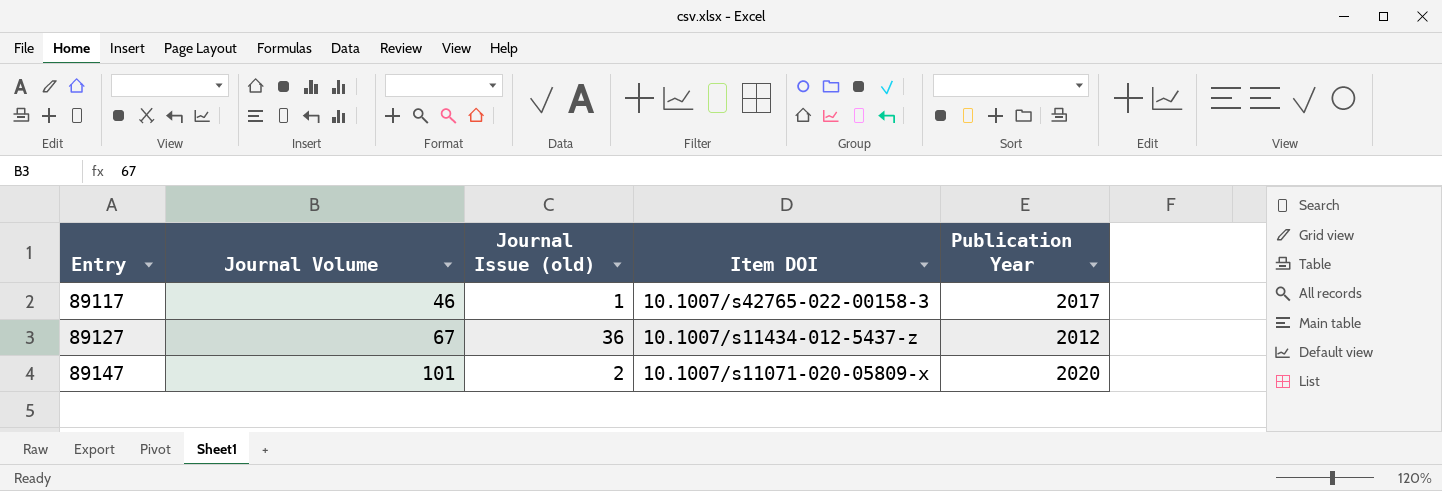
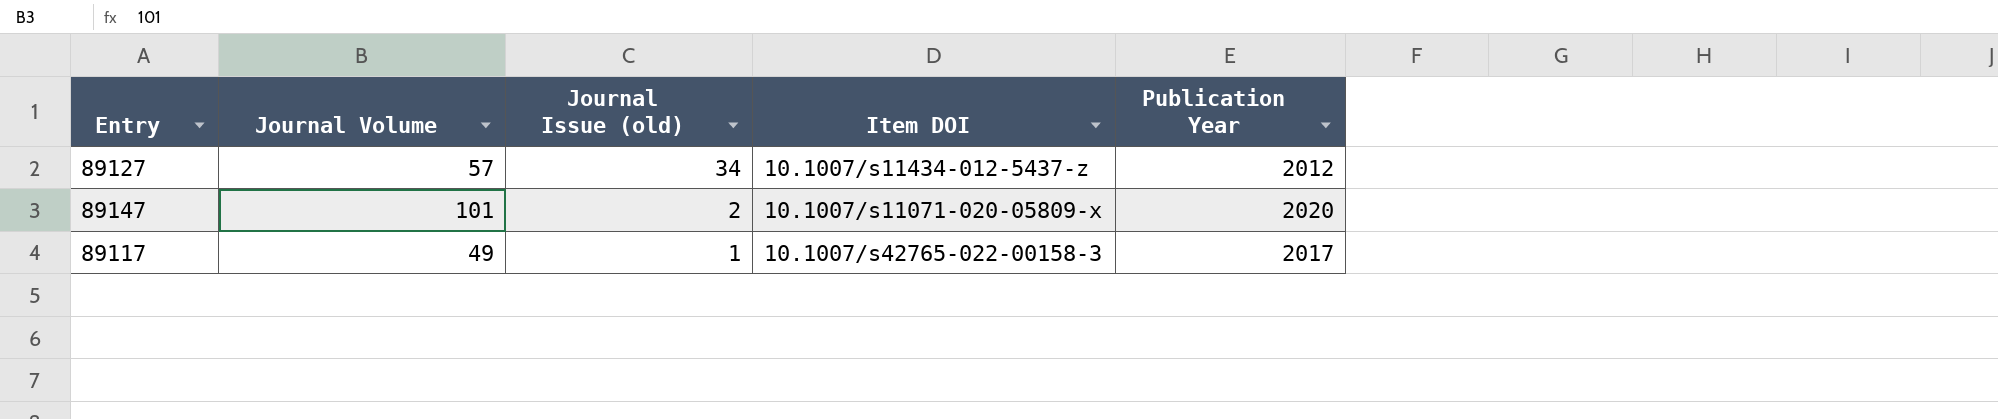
row order: Entry ascending -> Journal Issue (old) descending
89127 | Journal Volume: 67 -> 57
89127 | Journal Issue (old): 36 -> 34
89117 | Journal Volume: 46 -> 49

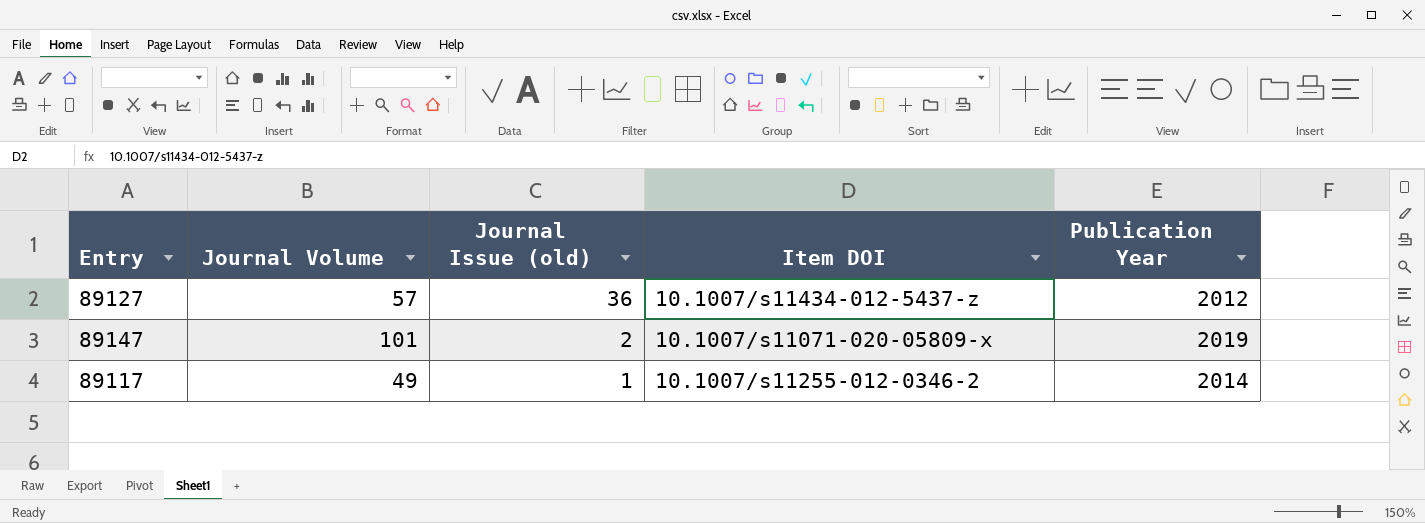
89127 | Journal Issue (old): 34 -> 36
89147 | Publication Year: 2020 -> 2019
89117 | Item DOI: 10.1007/s42765-022-00158-3 -> 10.1007/s11255-012-0346-2
89117 | Publication Year: 2017 -> 2014

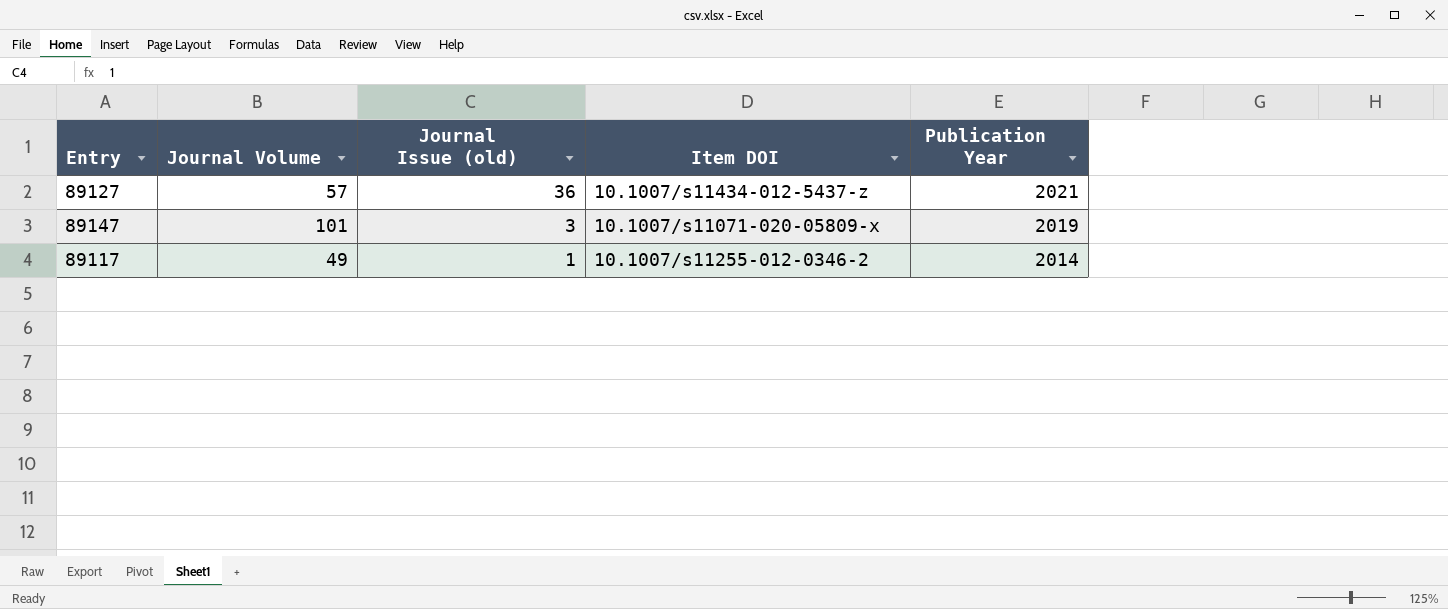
89127 | Publication Year: 2012 -> 2021
89147 | Journal Issue (old): 2 -> 3

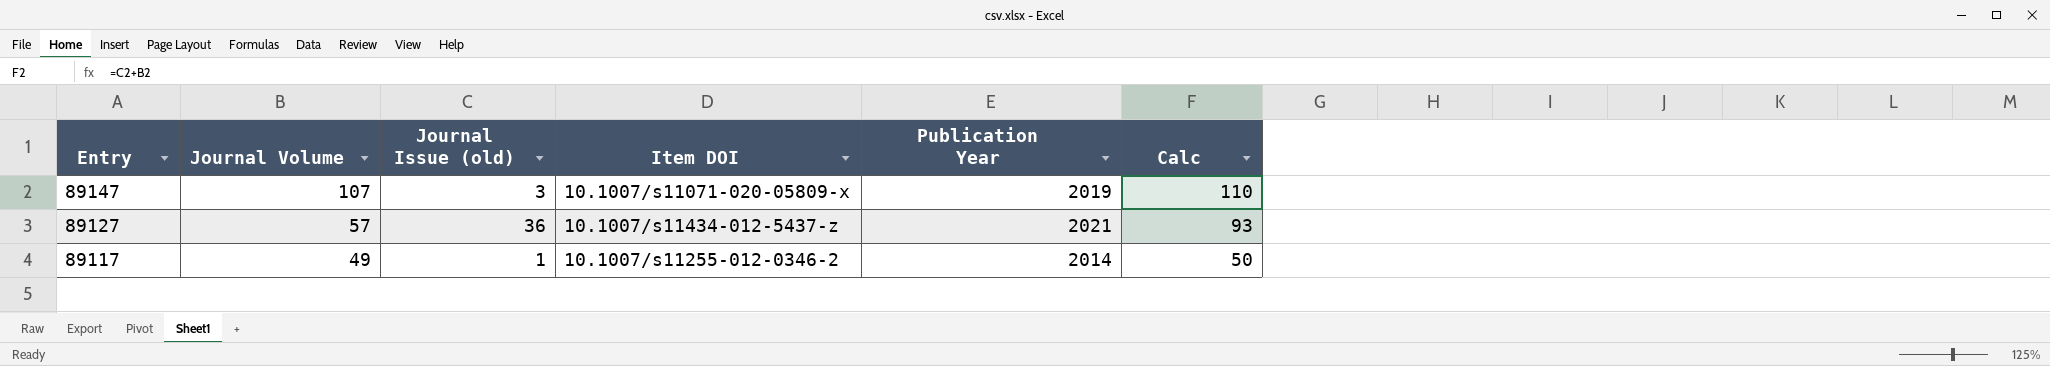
row order: Journal Issue (old) descending -> Entry descending
column Calc | formula: none -> [Journal Volume] + [Journal Issue (old)]
89147 | Journal Volume: 101 -> 107

